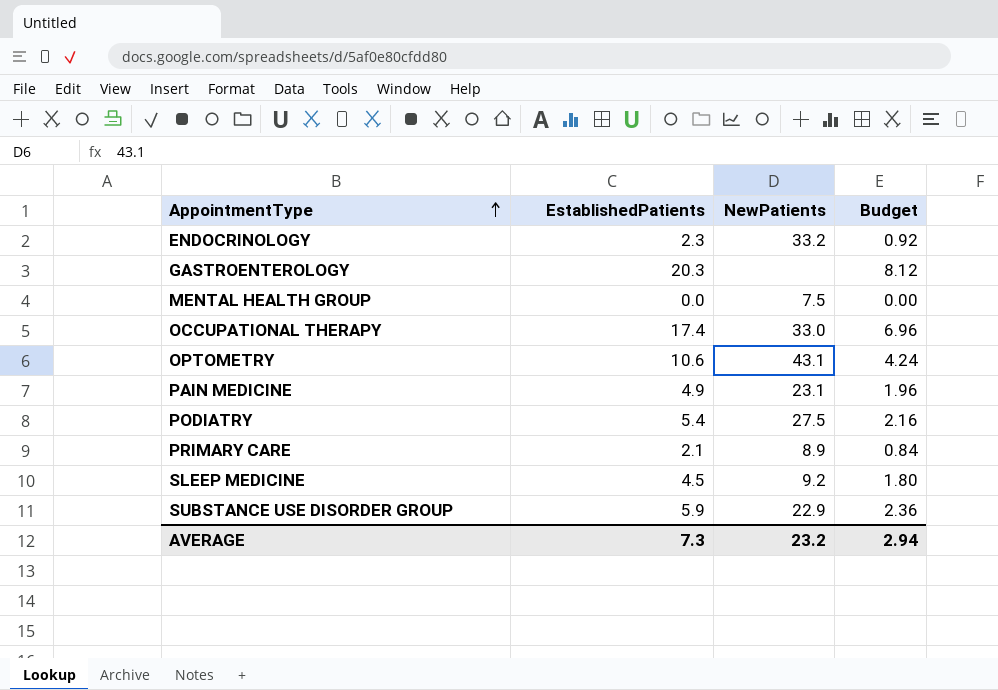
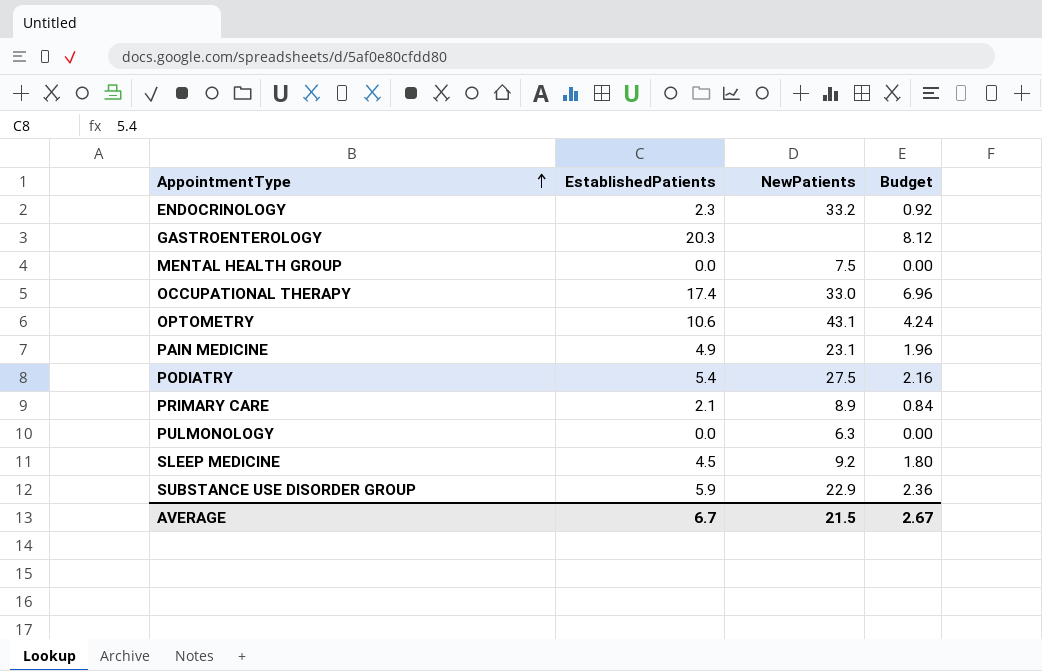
row PULMONOLOGY: none -> 0.0 | 6.3 | 0.00
AVERAGE | EstablishedPatients: 7.3 -> 6.7
AVERAGE | NewPatients: 23.2 -> 21.5
AVERAGE | Budget: 2.94 -> 2.67

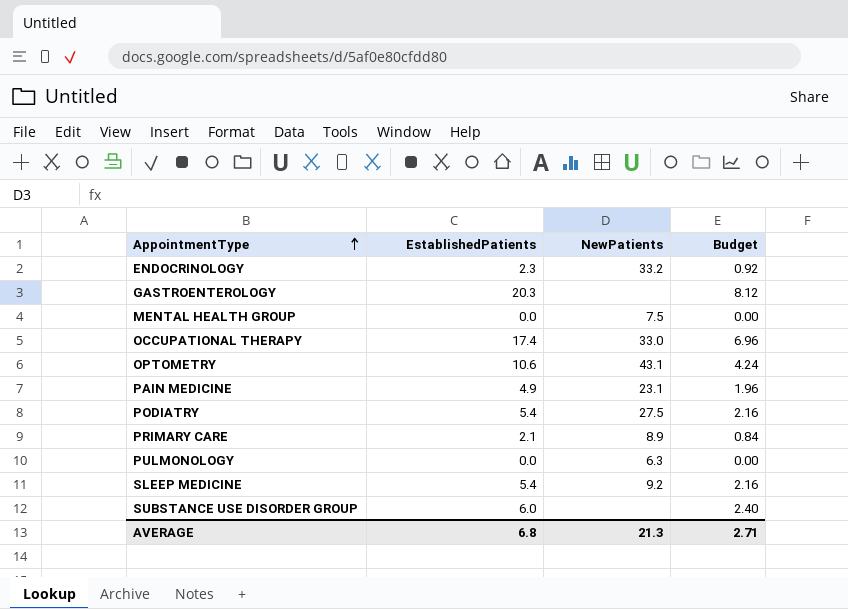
SLEEP MEDICINE | EstablishedPatients: 4.5 -> 5.4
SLEEP MEDICINE | Budget: 1.80 -> 2.16
SUBSTANCE USE DISORDER GROUP | EstablishedPatients: 5.9 -> 6.0
SUBSTANCE USE DISORDER GROUP | NewPatients: 22.9 -> none
SUBSTANCE USE DISORDER GROUP | Budget: 2.36 -> 2.40
AVERAGE | EstablishedPatients: 6.7 -> 6.8
AVERAGE | NewPatients: 21.5 -> 21.3
AVERAGE | Budget: 2.67 -> 2.71

